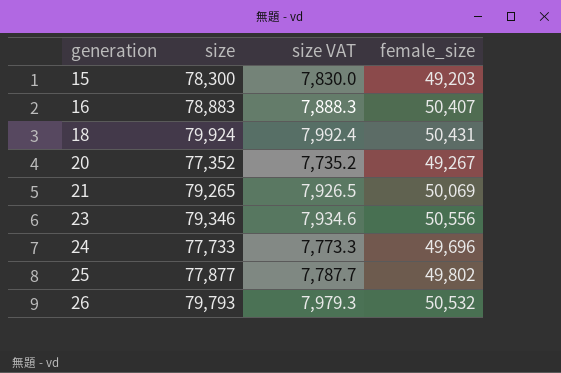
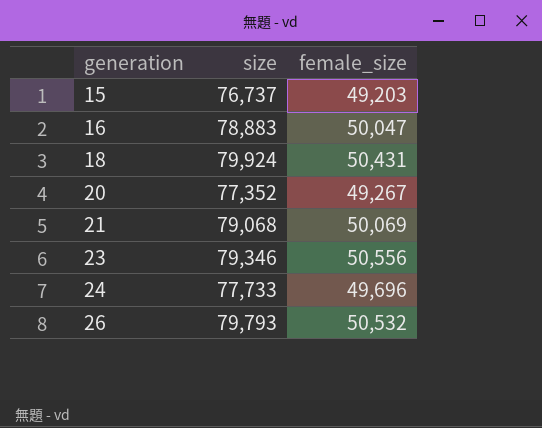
column size VAT | formula: [size] * 0.1 -> none
row 25: 77,877 | 7,787.7 | 49,802 -> none
15 | size: 78,300 -> 76,737
16 | female_size: 50,407 -> 50,047
21 | size: 79,265 -> 79,068

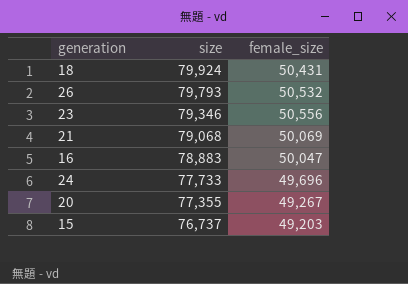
row order: generation ascending -> size descending
20 | size: 77,352 -> 77,355

